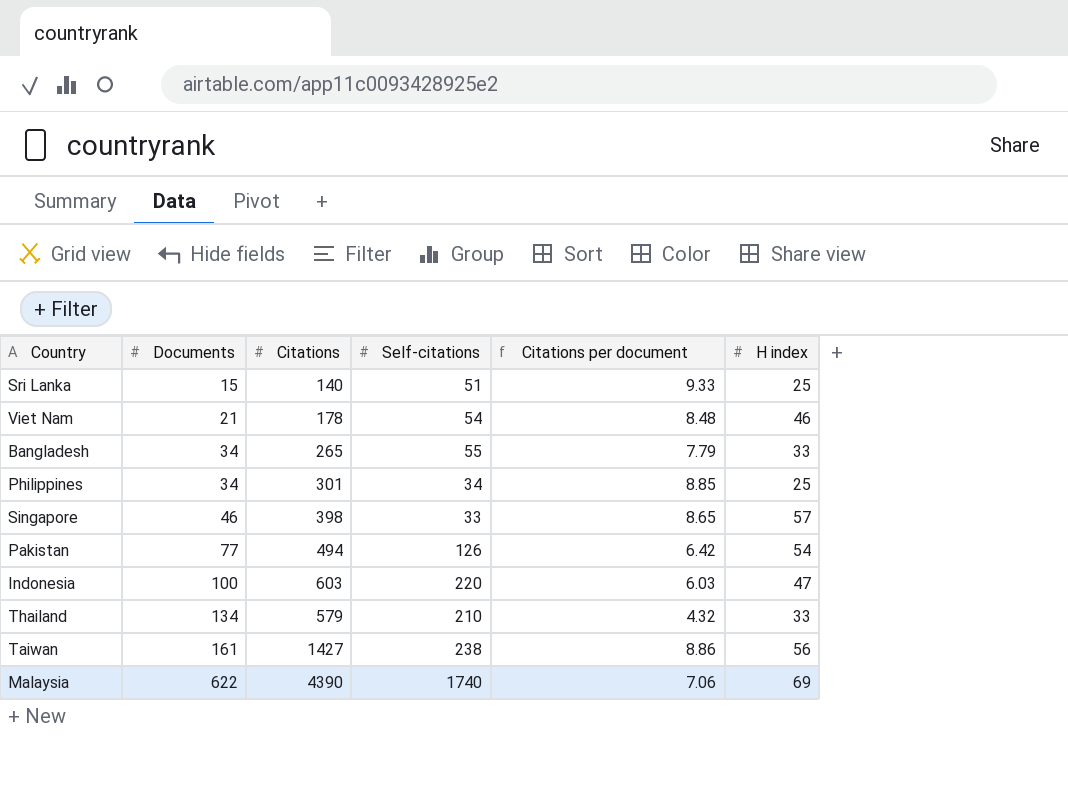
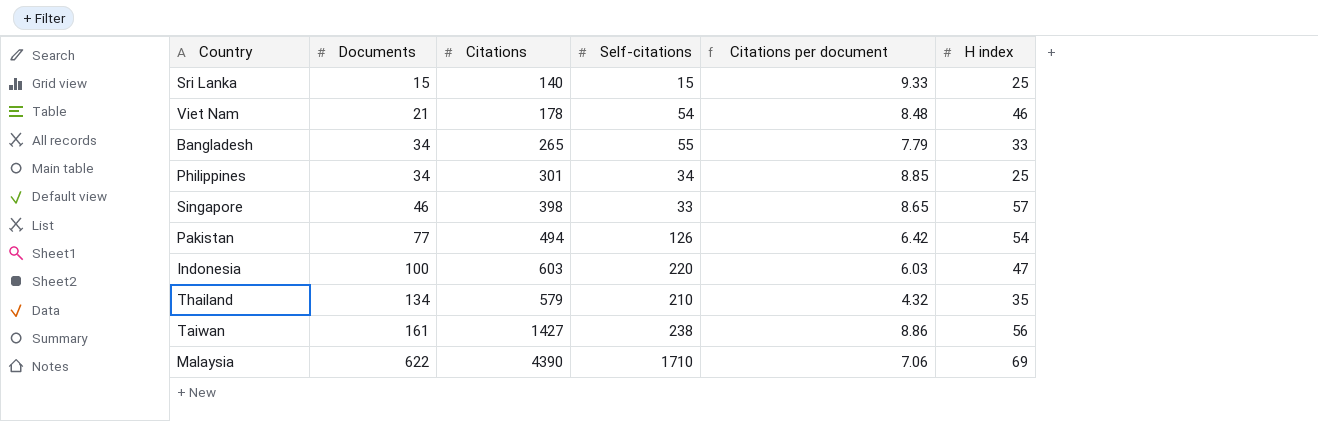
Sri Lanka | Self-citations: 51 -> 15
Thailand | H index: 33 -> 35
Malaysia | Self-citations: 1740 -> 1710

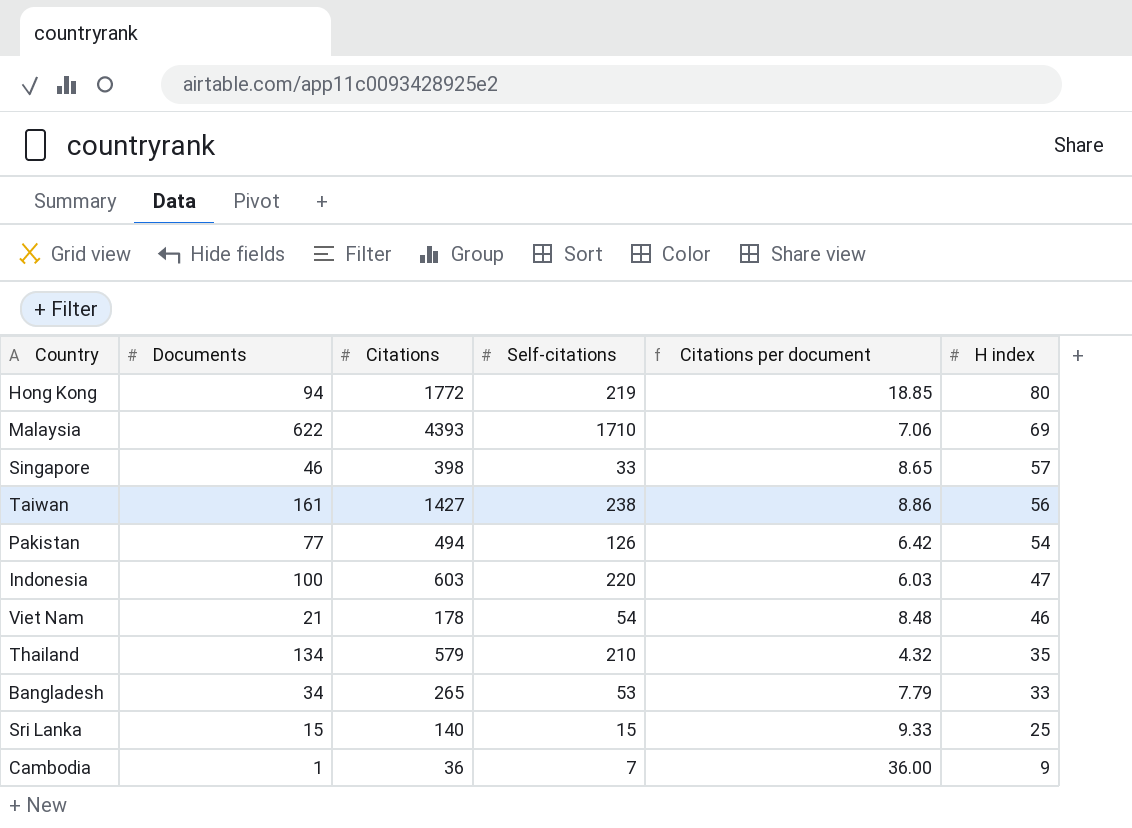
row order: Documents ascending -> H index descending
row Philippines: 34 | 301 | 34 | 8.85 | 25 -> none
row Hong Kong: none -> 94 | 1772 | 219 | 18.85 | 80
Malaysia | Citations: 4390 -> 4393
Bangladesh | Self-citations: 55 -> 53
row Cambodia: none -> 1 | 36 | 7 | 36.00 | 9

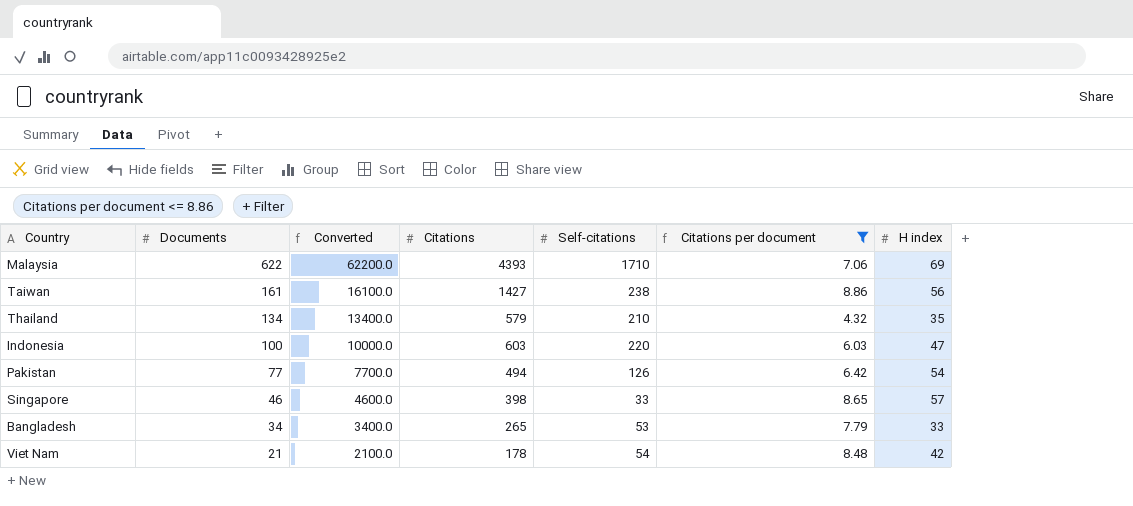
filter: none -> Citations per document <= 8.86
row order: H index descending -> Documents descending
column Converted | formula: none -> [Documents] * 100
Viet Nam | H index: 46 -> 42

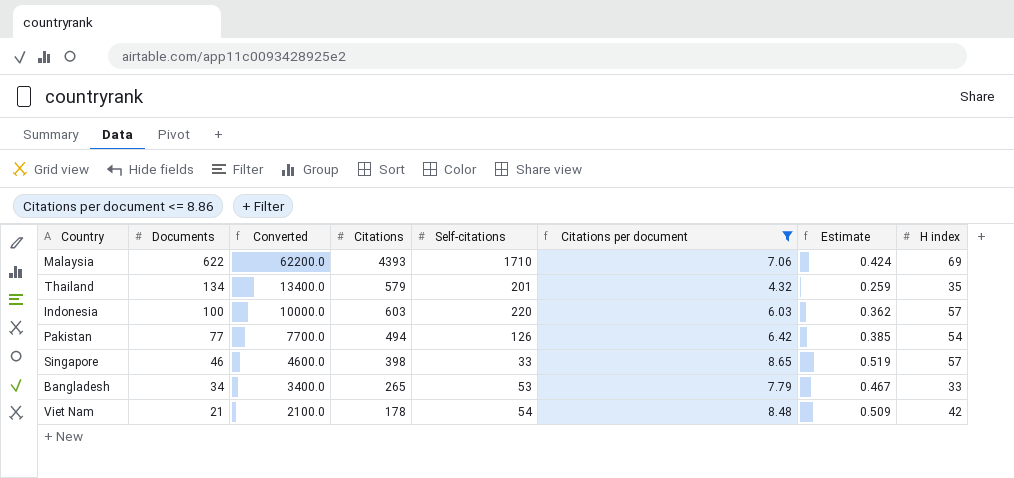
column Estimate | formula: none -> [Citations per document] * 0.06
row Taiwan: 161 | 16100.0 | 1427 | 238 | 8.86 | 56 -> none
Thailand | Self-citations: 210 -> 201
Indonesia | H index: 47 -> 57

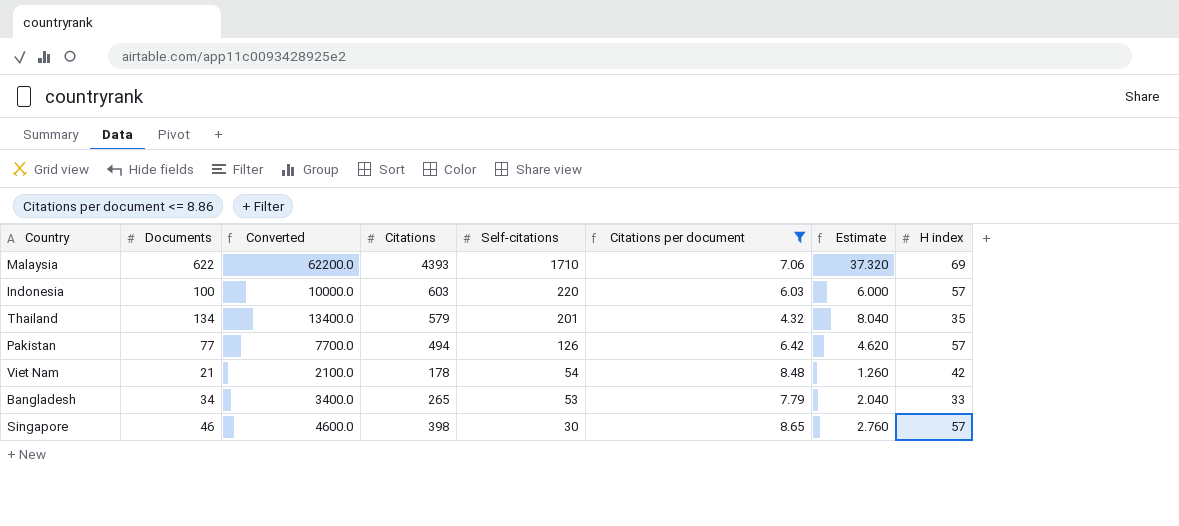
row order: Documents descending -> Self-citations descending
column Estimate | formula: [Citations per document] * 0.06 -> [Documents] * 0.06
Pakistan | H index: 54 -> 57
Singapore | Self-citations: 33 -> 30

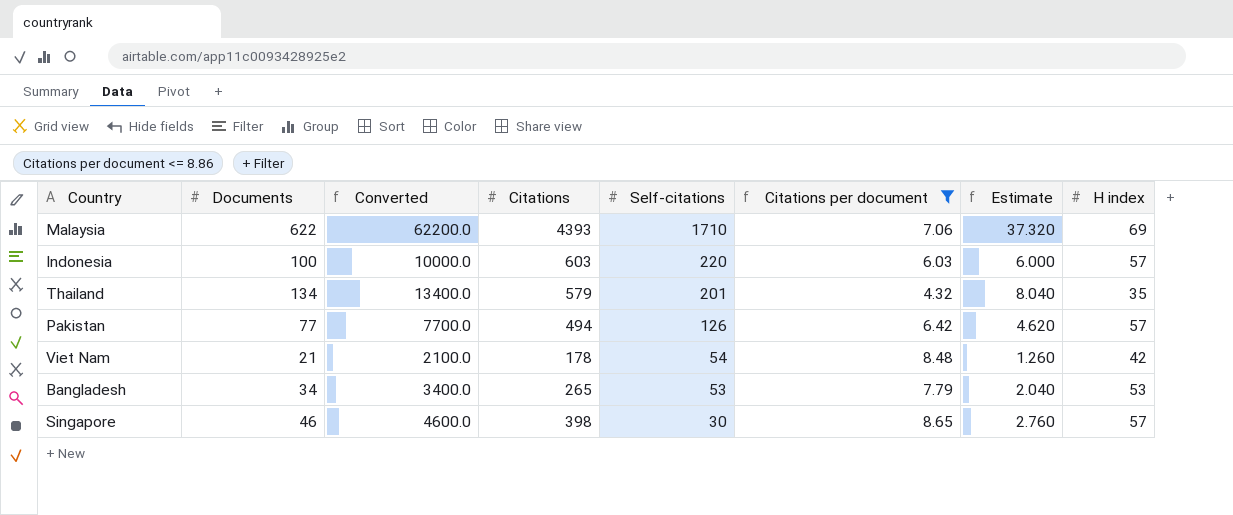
Bangladesh | H index: 33 -> 53

